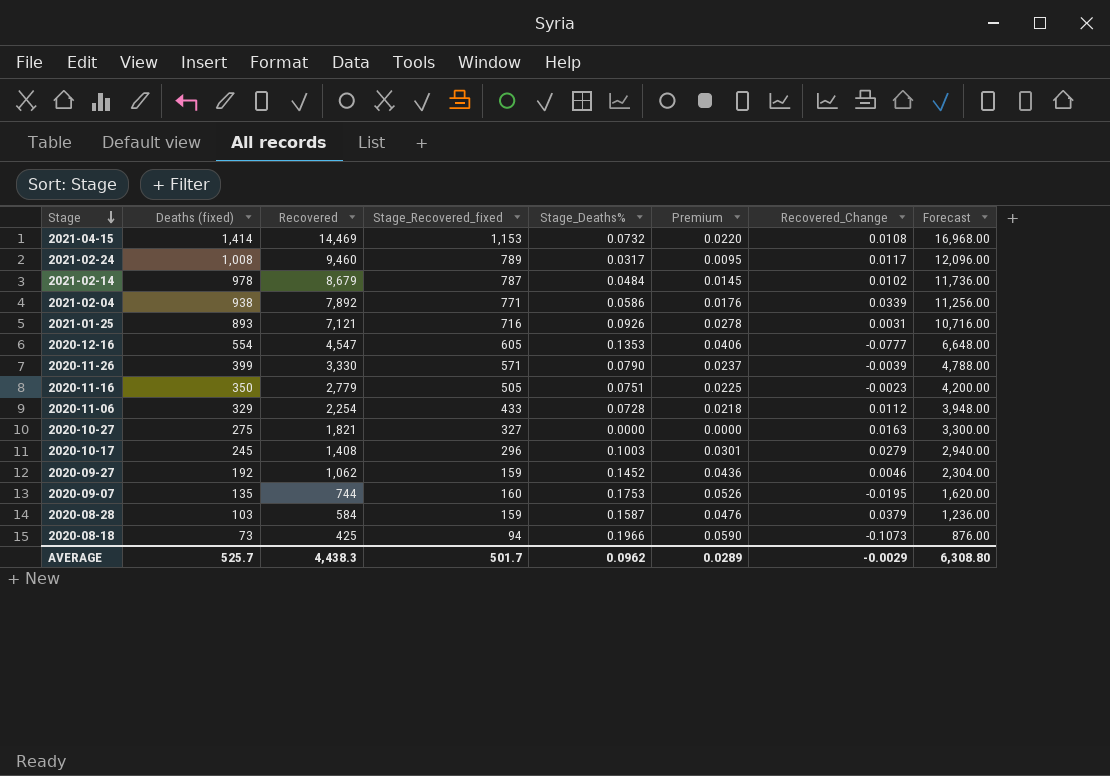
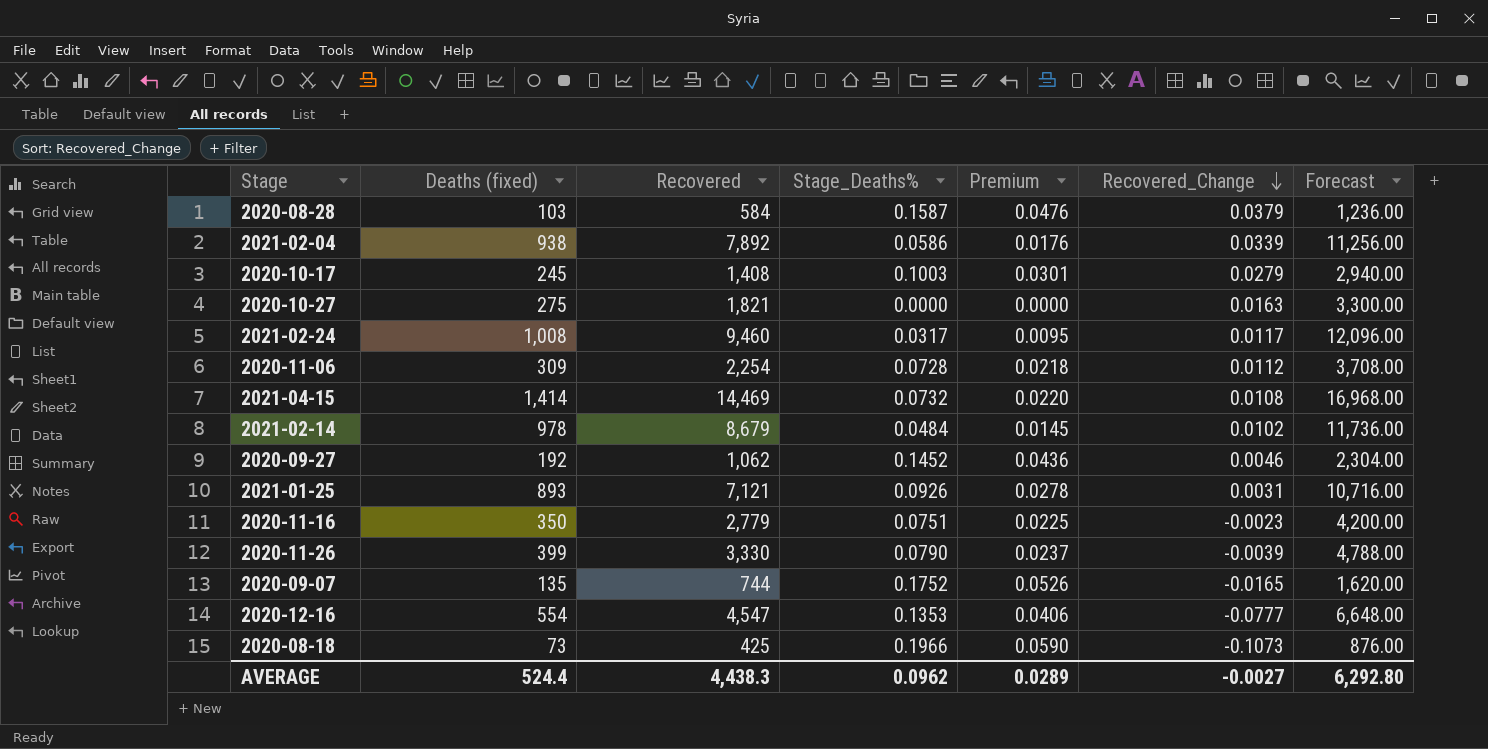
row order: Stage descending -> Recovered_Change descending
column Stage_Recovered_fixed | position: 4 -> none
2020-11-06 | Deaths (fixed): 329 -> 309
2020-11-06 | Forecast: 3,948.00 -> 3,708.00
2020-09-07 | Stage_Deaths%: 0.1753 -> 0.1752
2020-09-07 | Recovered_Change: -0.0195 -> -0.0165
AVERAGE | Deaths (fixed): 525.7 -> 524.4
AVERAGE | Recovered_Change: -0.0029 -> -0.0027
AVERAGE | Forecast: 6,308.80 -> 6,292.80

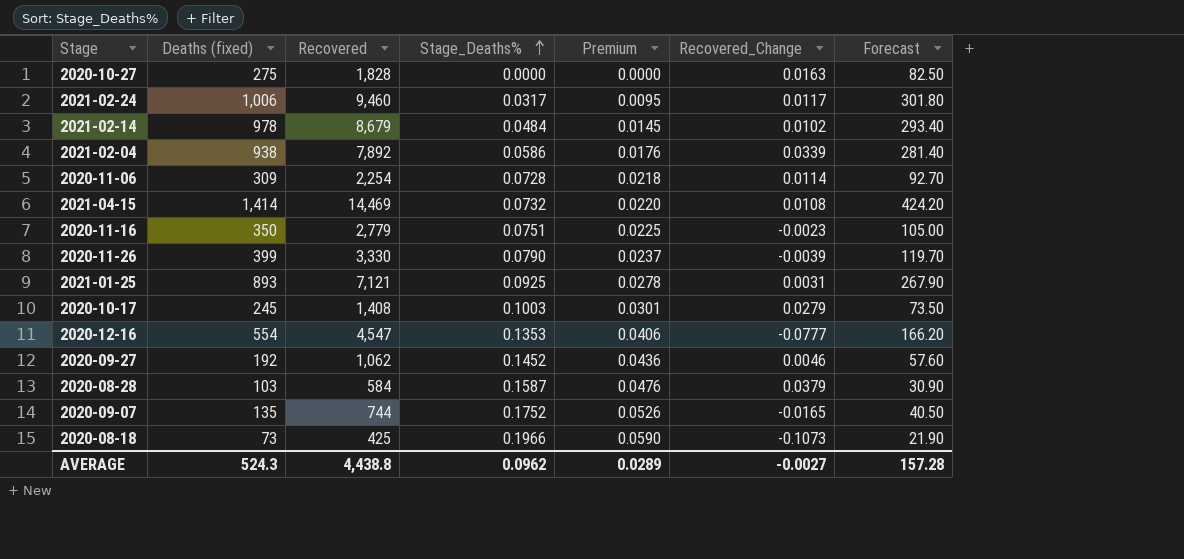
row order: Recovered_Change descending -> Stage_Deaths% ascending
column Forecast | formula: [Deaths (fixed)] * 12 -> [Deaths (fixed)] * 0.3
2020-10-27 | Recovered: 1,821 -> 1,828
2021-02-24 | Deaths (fixed): 1,008 -> 1,006
2020-11-06 | Recovered_Change: 0.0112 -> 0.0114
2021-01-25 | Stage_Deaths%: 0.0926 -> 0.0925
AVERAGE | Deaths (fixed): 524.4 -> 524.3
AVERAGE | Recovered: 4,438.3 -> 4,438.8
AVERAGE | Forecast: 6,292.80 -> 157.28

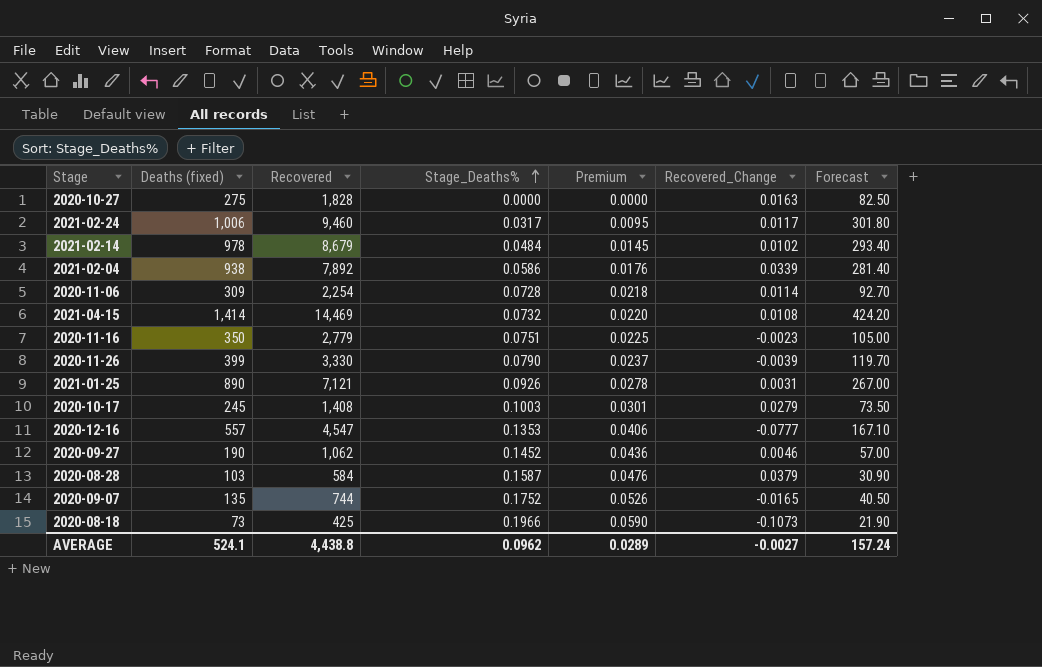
2021-01-25 | Deaths (fixed): 893 -> 890
2021-01-25 | Stage_Deaths%: 0.0925 -> 0.0926
2021-01-25 | Forecast: 267.90 -> 267.00
2020-12-16 | Deaths (fixed): 554 -> 557
2020-12-16 | Forecast: 166.20 -> 167.10
2020-09-27 | Deaths (fixed): 192 -> 190
2020-09-27 | Forecast: 57.60 -> 57.00
AVERAGE | Deaths (fixed): 524.3 -> 524.1
AVERAGE | Forecast: 157.28 -> 157.24

